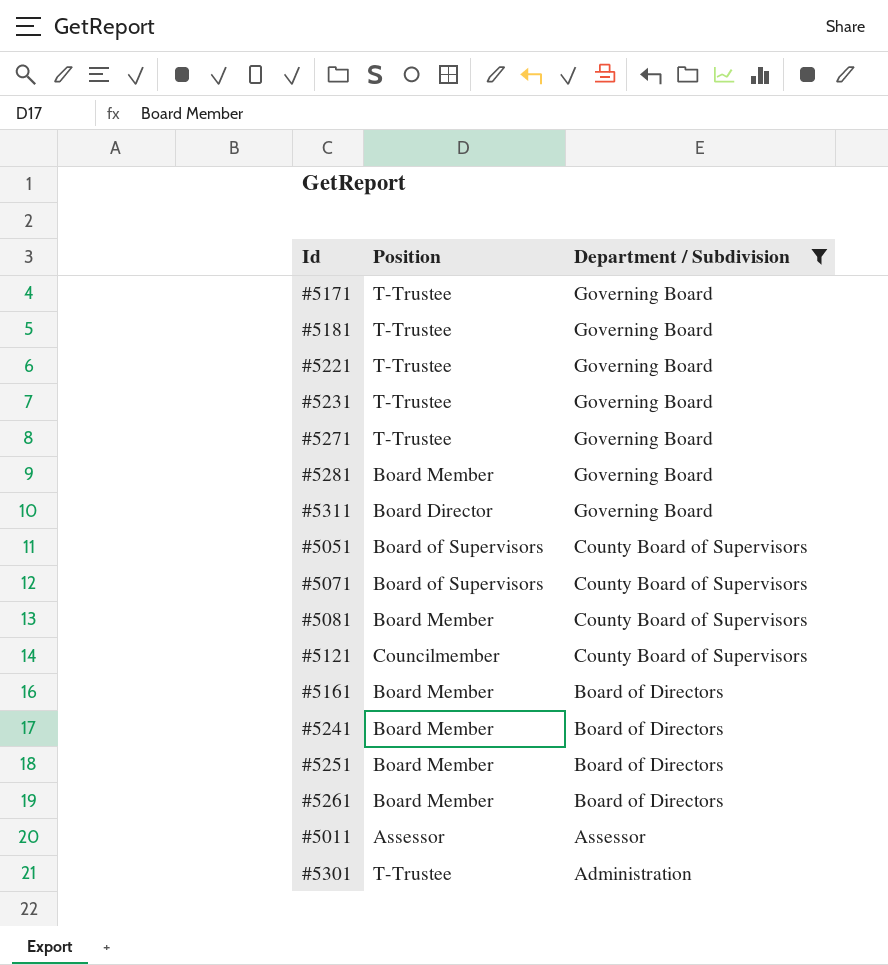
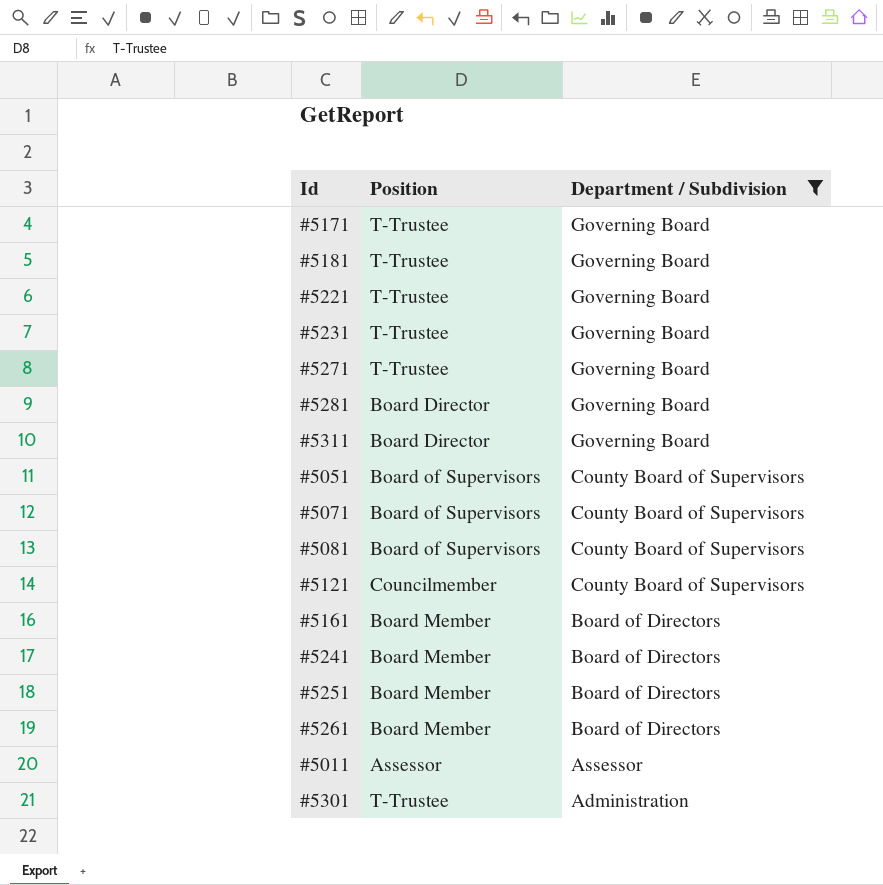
#5281 | Position: Board Member -> Board Director
#5081 | Position: Board Member -> Board of Supervisors

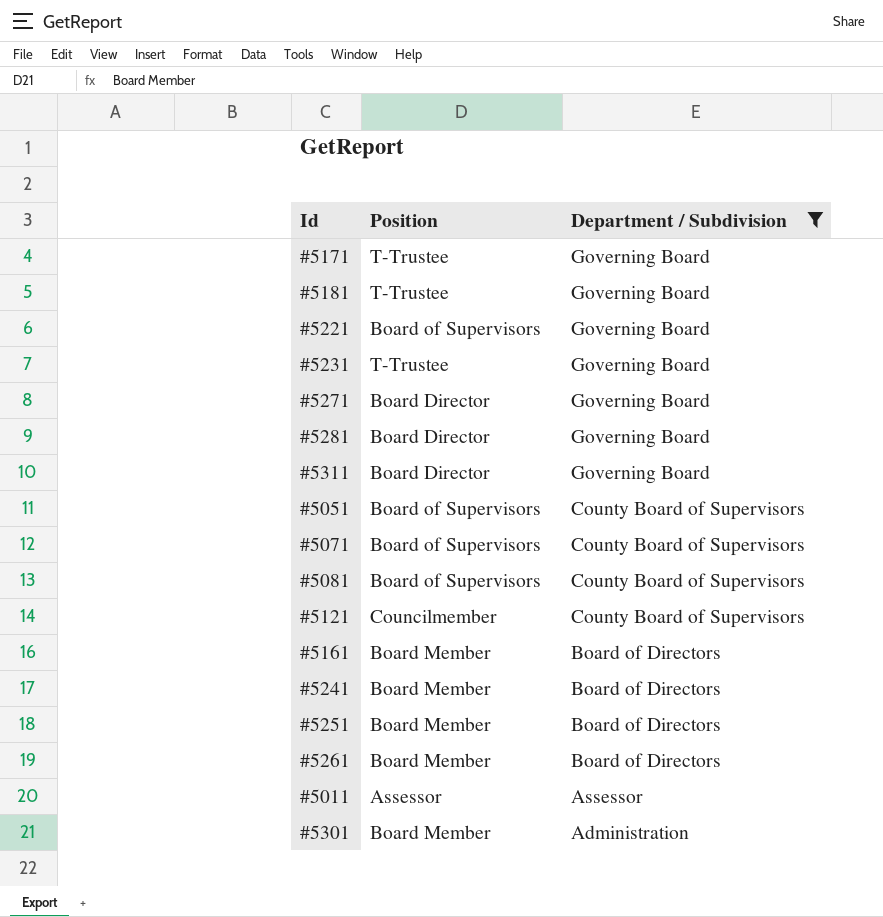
#5221 | Position: T-Trustee -> Board of Supervisors
#5271 | Position: T-Trustee -> Board Director
#5301 | Position: T-Trustee -> Board Member

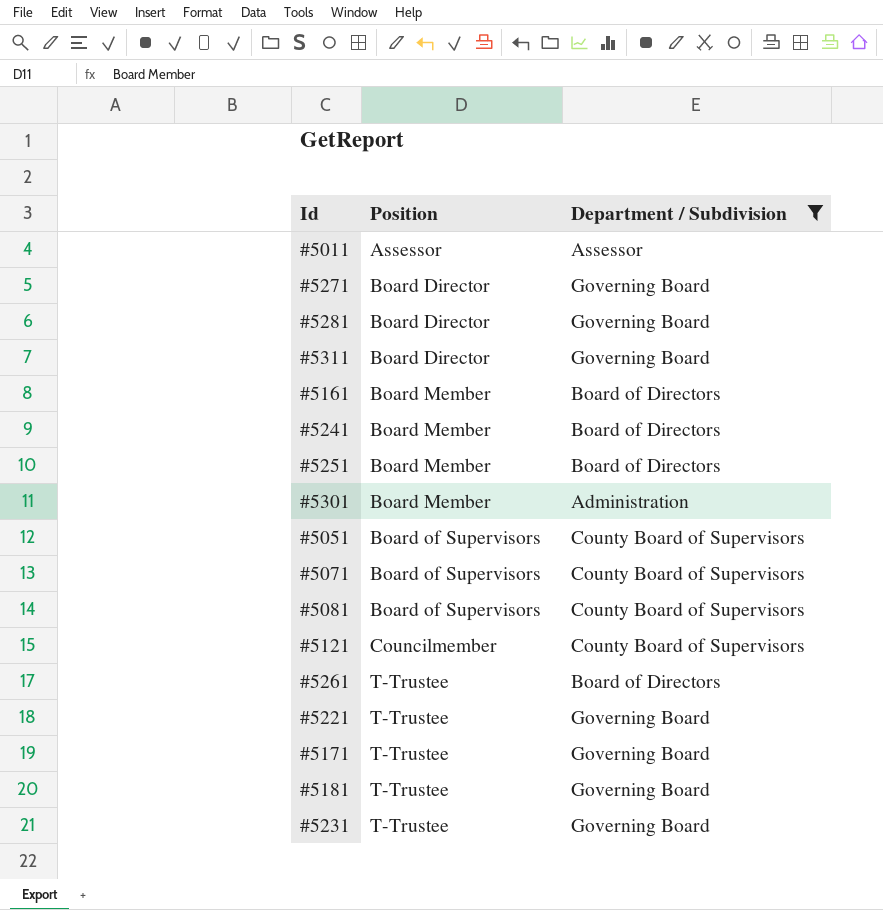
row order: Department / Subdivision descending -> Position ascending
#5261 | Position: Board Member -> T-Trustee
#5221 | Position: Board of Supervisors -> T-Trustee

